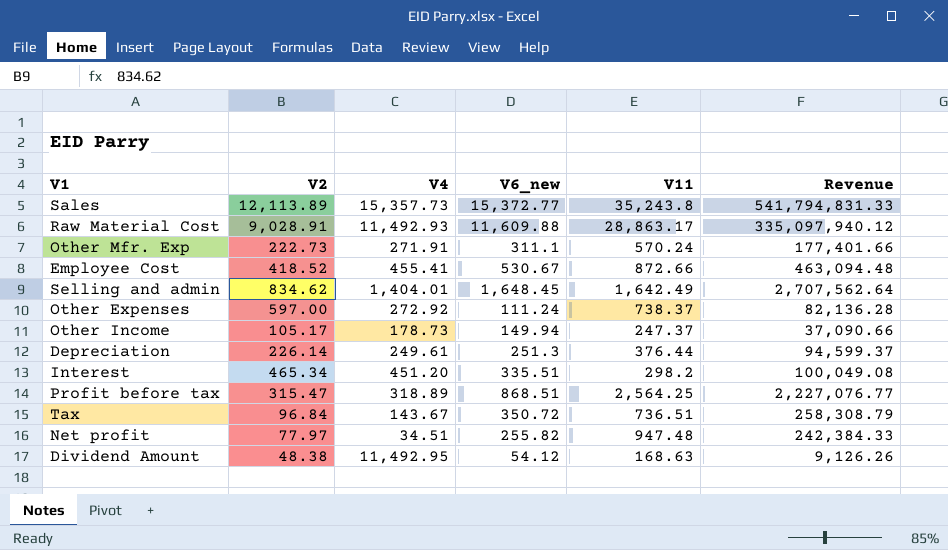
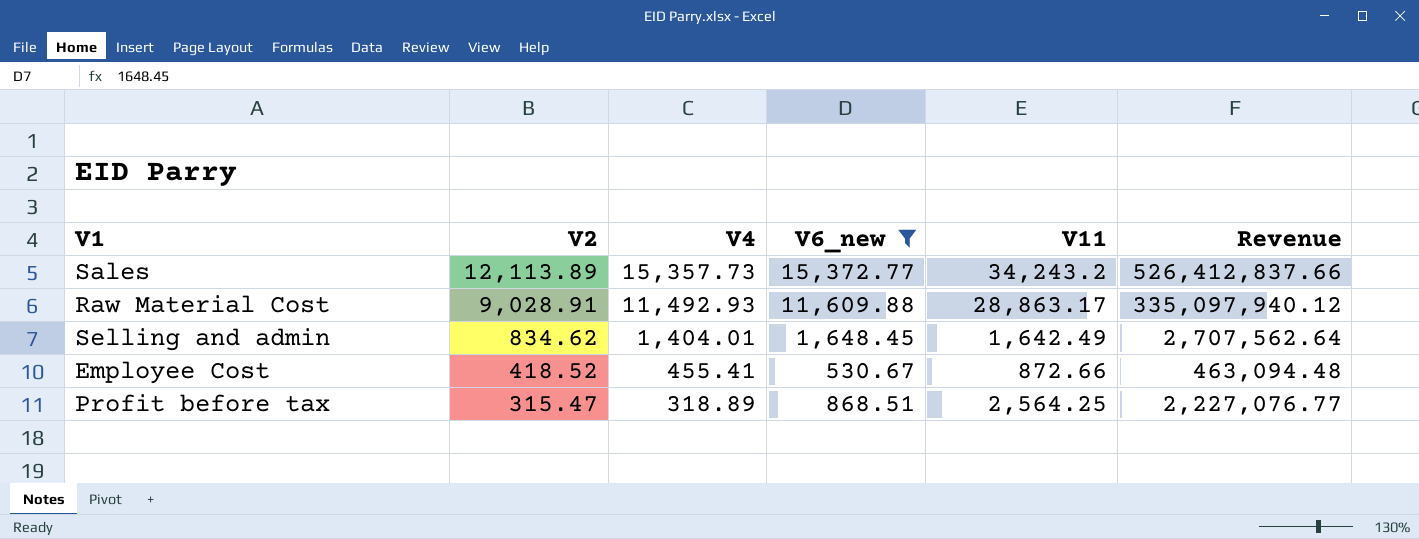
filter: none -> V6_new >= 530.67
row order: none -> V2 descending
Sales | V11: 35,243.8 -> 34,243.2
Sales | Revenue: 541,794,831.33 -> 526,412,837.66

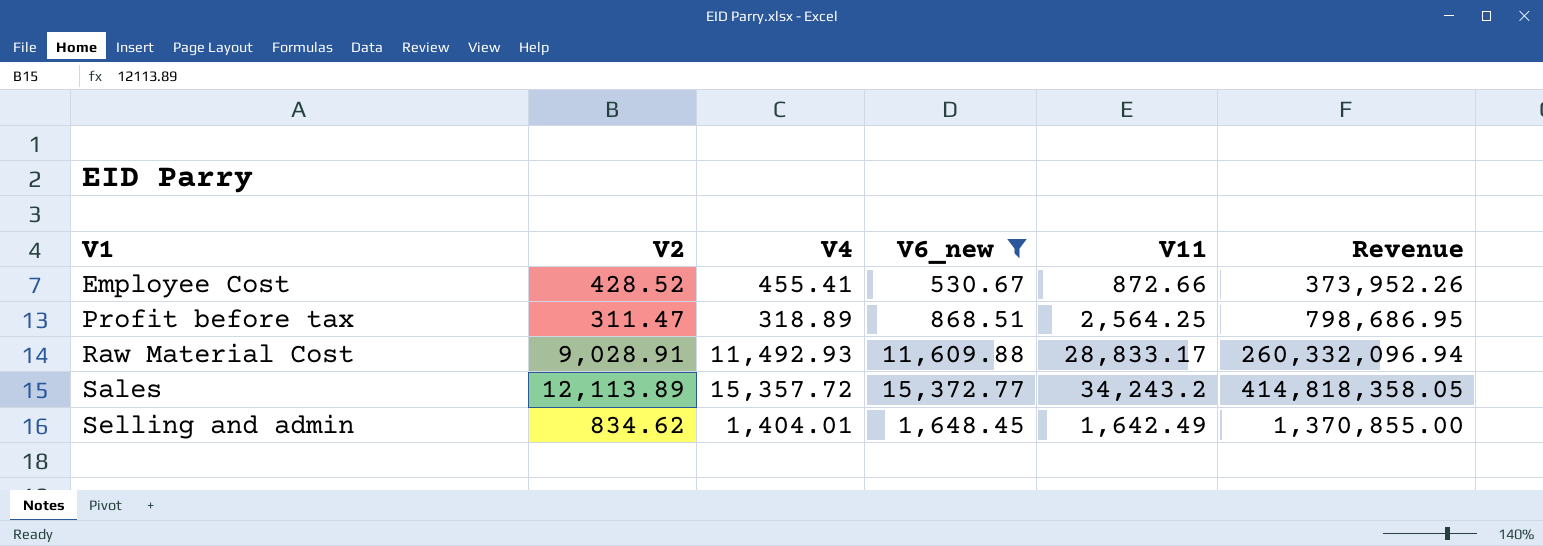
row order: V2 descending -> V1 ascending
column Revenue | formula: [V6_new] * [V11] -> [V2] * [V11]
Employee Cost | V2: 418.52 -> 428.52
Profit before tax | V2: 315.47 -> 311.47
Raw Material Cost | V11: 28,863.17 -> 28,833.17
Sales | V4: 15,357.73 -> 15,357.72

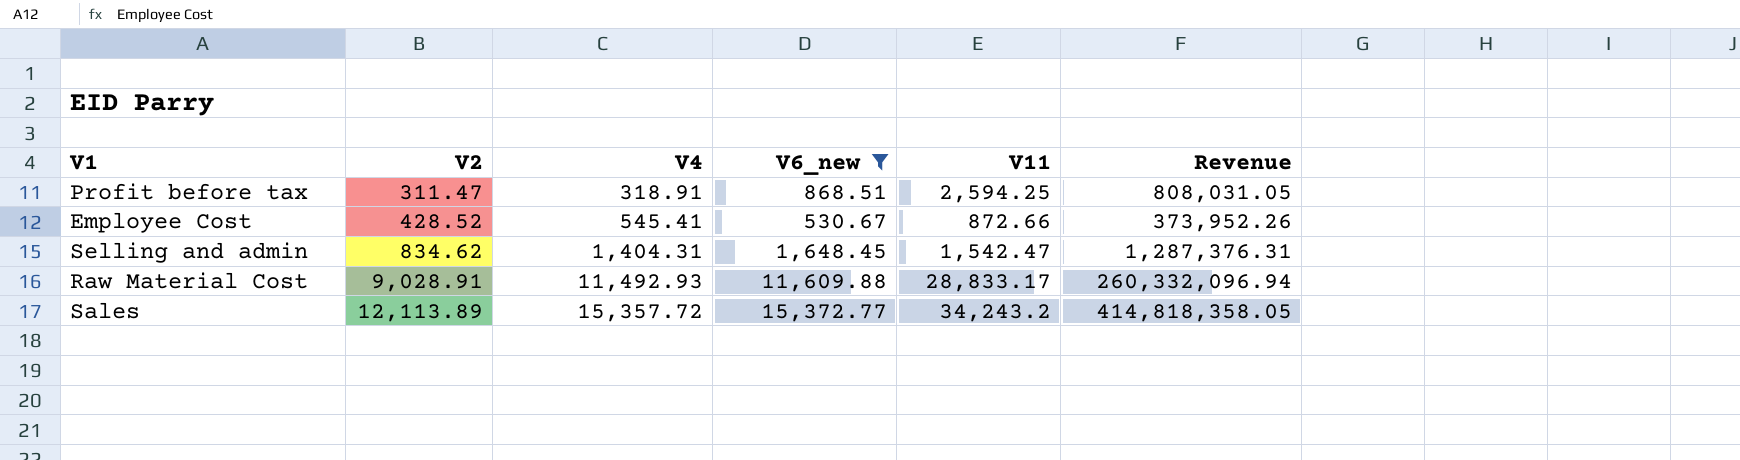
row order: V1 ascending -> V2 ascending
Profit before tax | V4: 318.89 -> 318.91
Profit before tax | V11: 2,564.25 -> 2,594.25
Profit before tax | Revenue: 798,686.95 -> 808,031.05
Employee Cost | V4: 455.41 -> 545.41
Selling and admin | V4: 1,404.01 -> 1,404.31
Selling and admin | V11: 1,642.49 -> 1,542.47
Selling and admin | Revenue: 1,370,855.00 -> 1,287,376.31

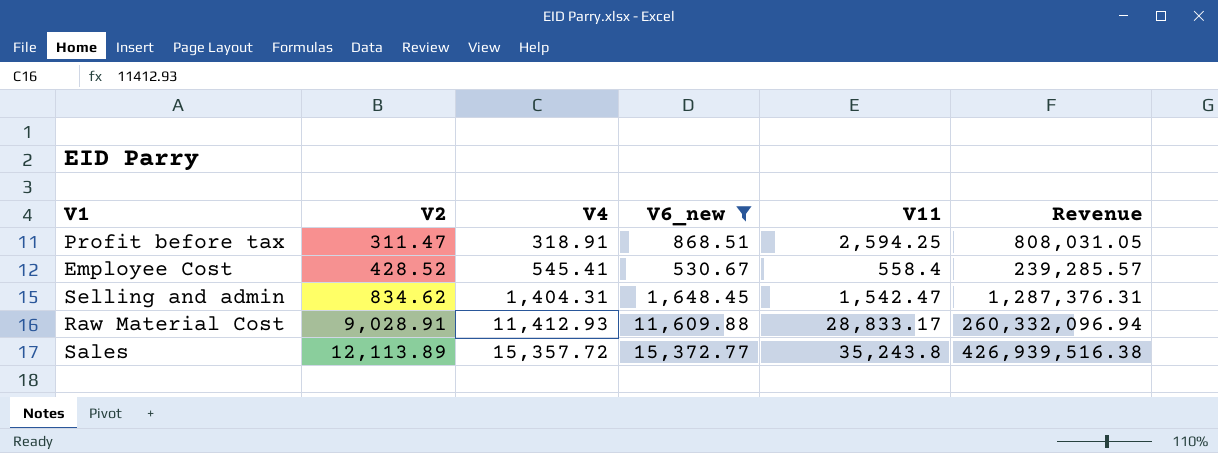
Employee Cost | V11: 872.66 -> 558.4
Employee Cost | Revenue: 373,952.26 -> 239,285.57
Raw Material Cost | V4: 11,492.93 -> 11,412.93
Sales | V11: 34,243.2 -> 35,243.8
Sales | Revenue: 414,818,358.05 -> 426,939,516.38

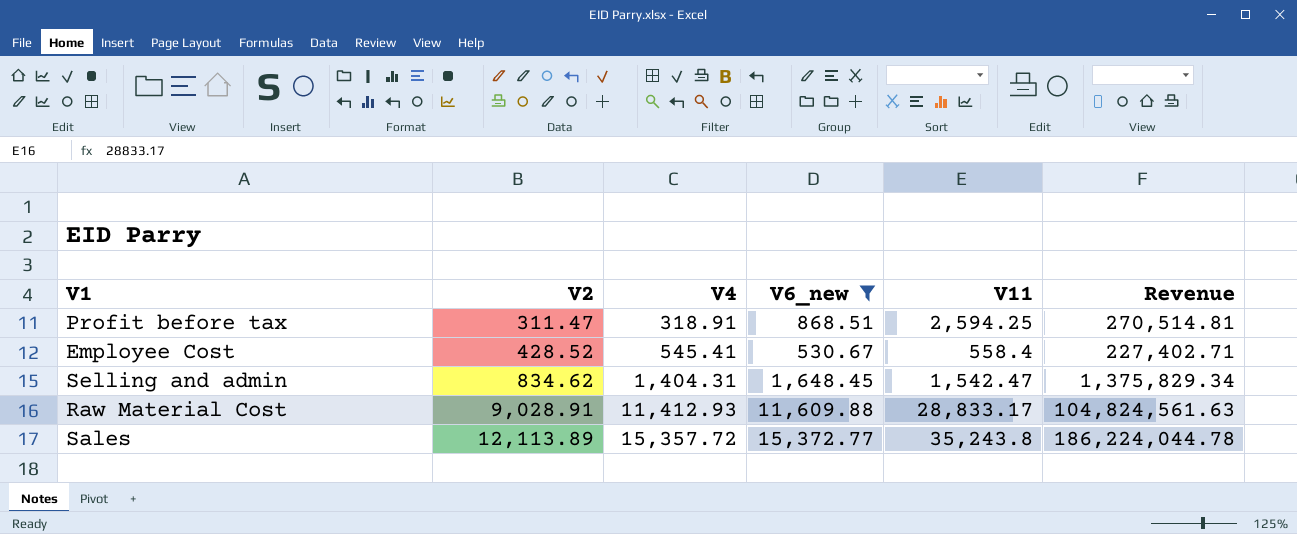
column Revenue | formula: [V2] * [V11] -> [V2] * [V6_new]

